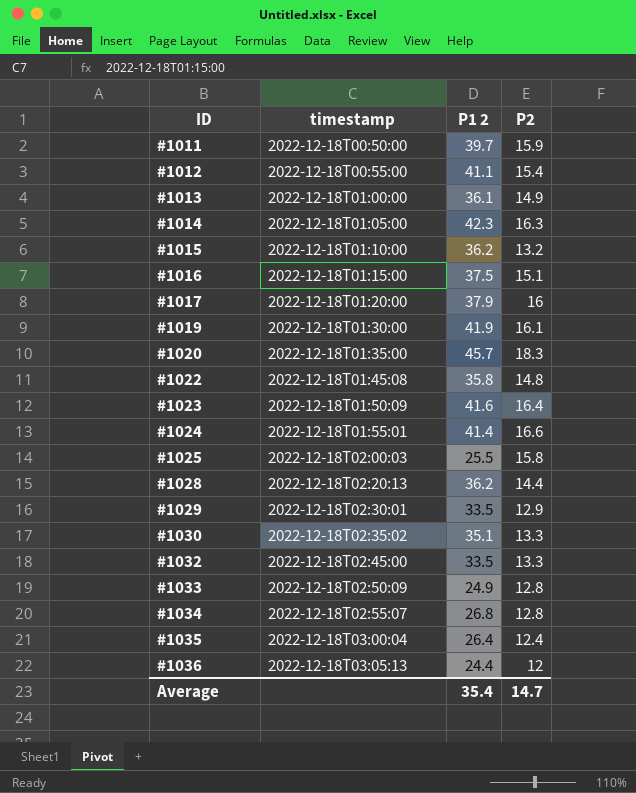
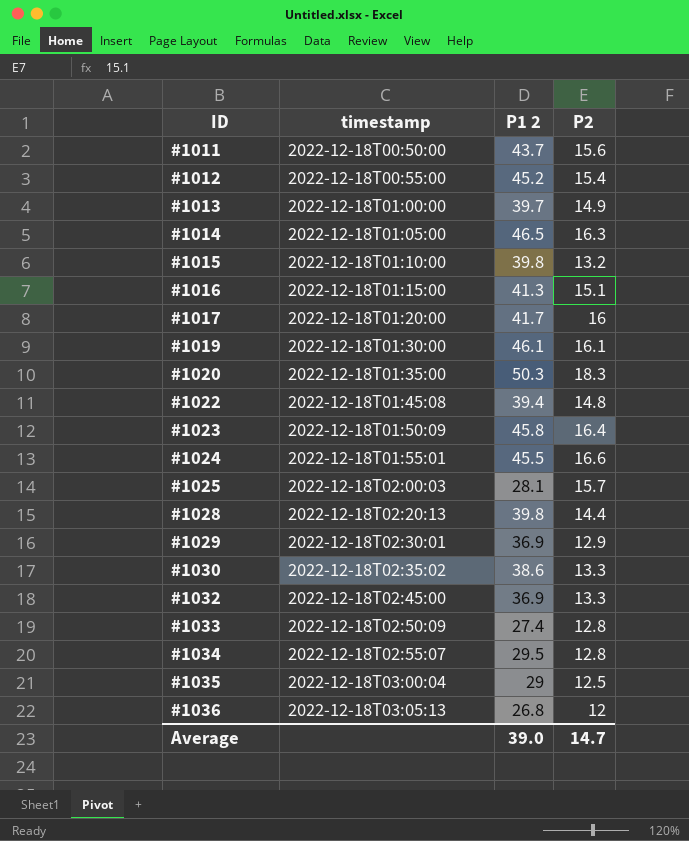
#1011 | P1 2: 39.7 -> 43.7
#1011 | P2: 15.9 -> 15.6
#1012 | P1 2: 41.1 -> 45.2
#1013 | P1 2: 36.1 -> 39.7
#1014 | P1 2: 42.3 -> 46.5
#1015 | P1 2: 36.2 -> 39.8
#1016 | P1 2: 37.5 -> 41.3
#1017 | P1 2: 37.9 -> 41.7
#1019 | P1 2: 41.9 -> 46.1
#1020 | P1 2: 45.7 -> 50.3
#1022 | P1 2: 35.8 -> 39.4
#1023 | P1 2: 41.6 -> 45.8
#1024 | P1 2: 41.4 -> 45.5
#1025 | P1 2: 25.5 -> 28.1
#1025 | P2: 15.8 -> 15.7
#1028 | P1 2: 36.2 -> 39.8
#1029 | P1 2: 33.5 -> 36.9
#1030 | P1 2: 35.1 -> 38.6
#1032 | P1 2: 33.5 -> 36.9
#1033 | P1 2: 24.9 -> 27.4
#1034 | P1 2: 26.8 -> 29.5
#1035 | P1 2: 26.4 -> 29
#1035 | P2: 12.4 -> 12.5
#1036 | P1 2: 24.4 -> 26.8
Average | P1 2: 35.4 -> 39.0

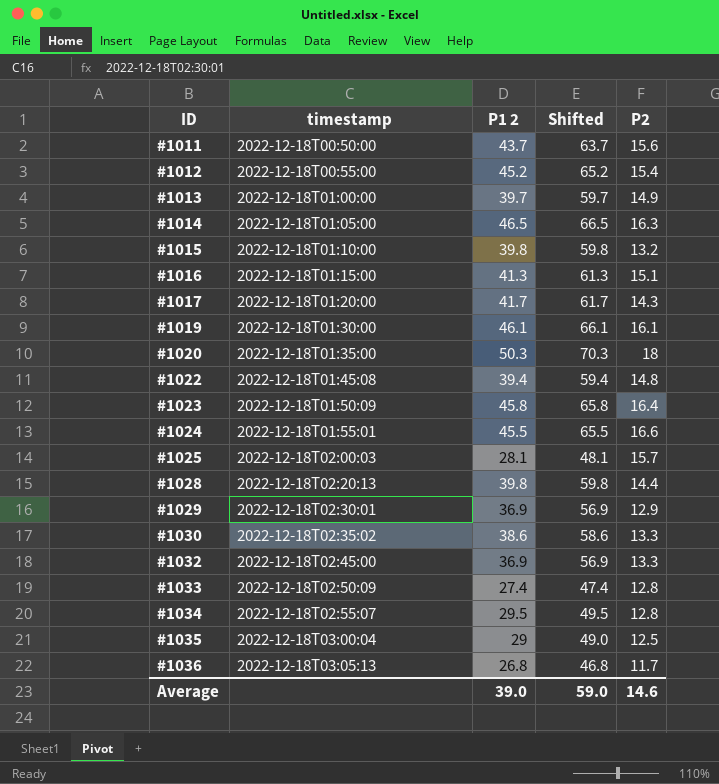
column Shifted | formula: none -> [P1 2] + 20
#1017 | P2: 16 -> 14.3
#1020 | P2: 18.3 -> 18
#1036 | P2: 12 -> 11.7
Average | P2: 14.7 -> 14.6

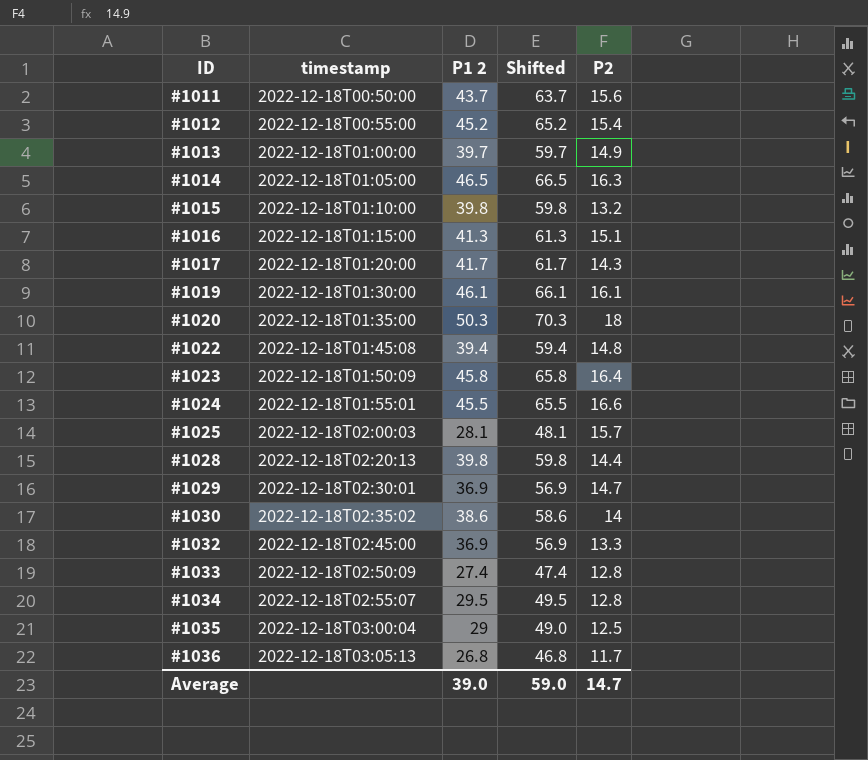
#1029 | P2: 12.9 -> 14.7
#1030 | P2: 13.3 -> 14
Average | P2: 14.6 -> 14.7

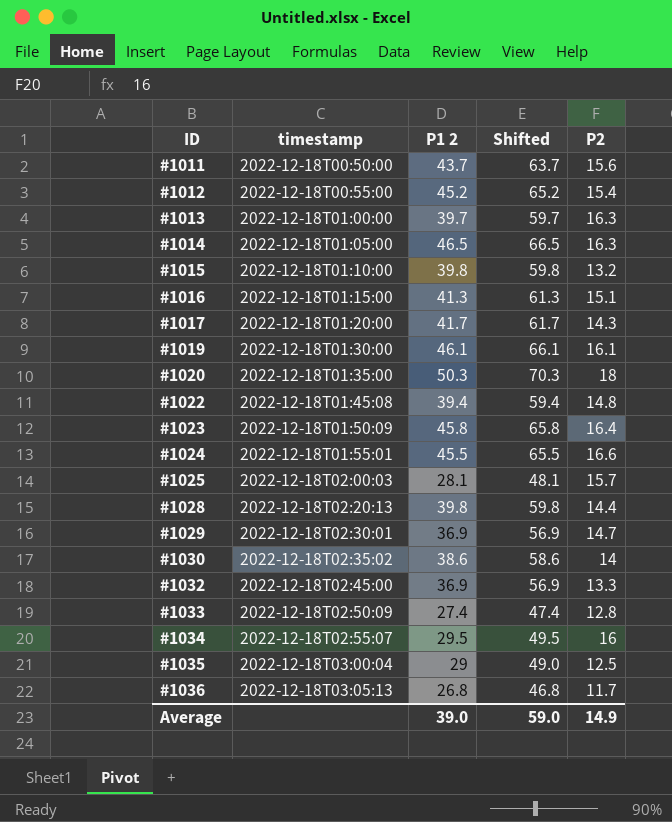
#1013 | P2: 14.9 -> 16.3
#1034 | P2: 12.8 -> 16
Average | P2: 14.7 -> 14.9

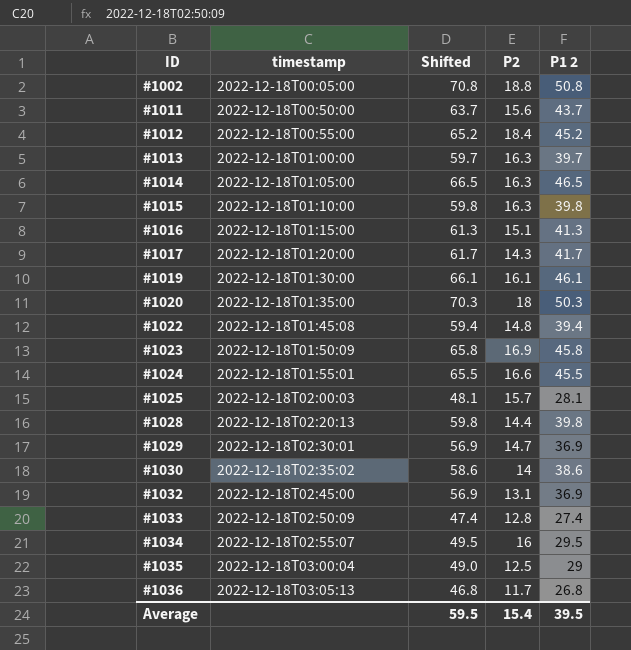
column P1 2 | position: 3 -> 5
row #1002: none -> 2022-12-18T00:05:00 | 70.8 | 18.8 | 50.8
#1012 | P2: 15.4 -> 18.4
#1015 | P2: 13.2 -> 16.3
#1023 | P2: 16.4 -> 16.9
#1032 | P2: 13.3 -> 13.1
Average | Shifted: 59.0 -> 59.5
Average | P2: 14.9 -> 15.4
Average | P1 2: 39.0 -> 39.5

